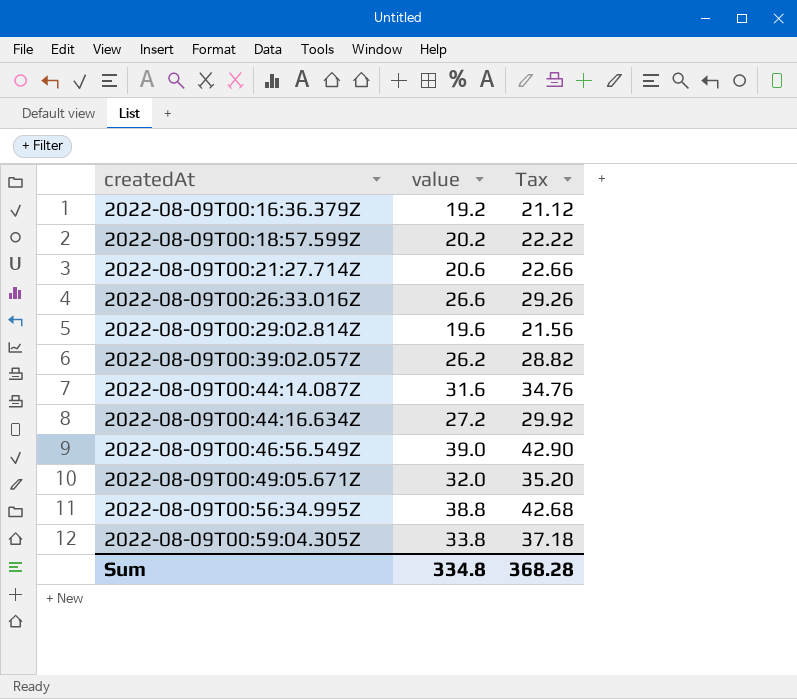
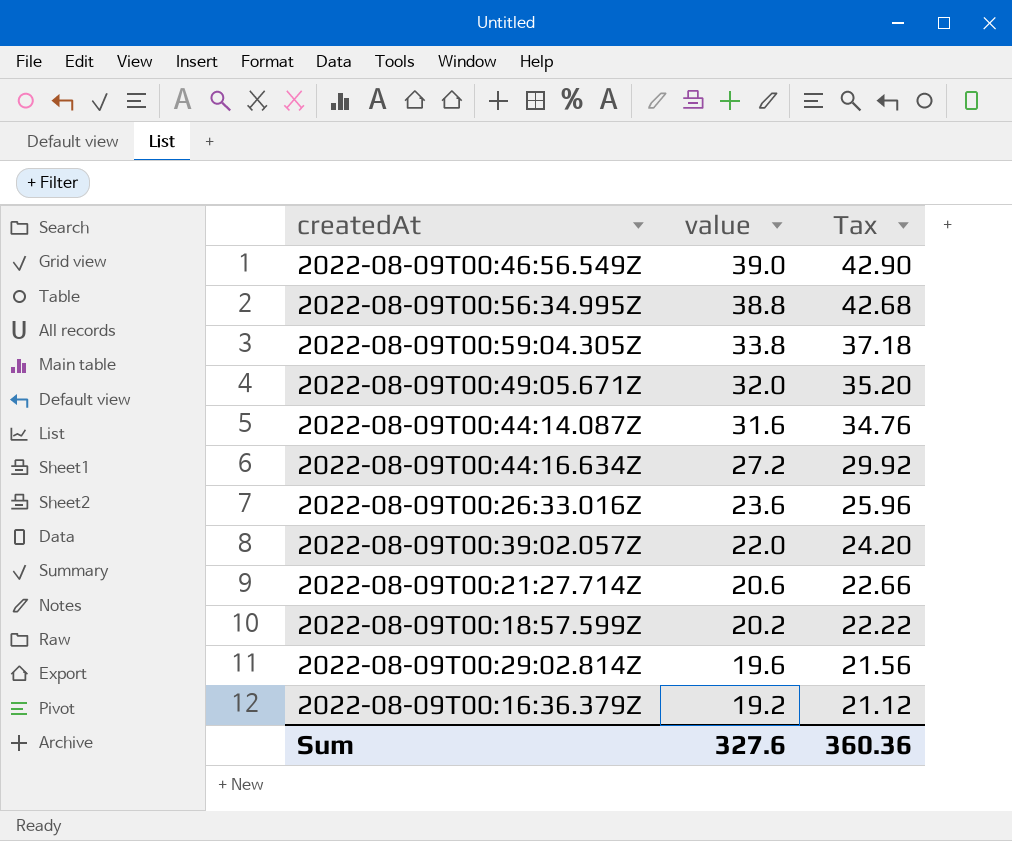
row order: createdAt ascending -> value descending
2022-08-09T00:26:33.016Z | value: 26.6 -> 23.6
2022-08-09T00:26:33.016Z | Tax: 29.26 -> 25.96
2022-08-09T00:39:02.057Z | value: 26.2 -> 22.0
2022-08-09T00:39:02.057Z | Tax: 28.82 -> 24.20
Sum | value: 334.8 -> 327.6
Sum | Tax: 368.28 -> 360.36

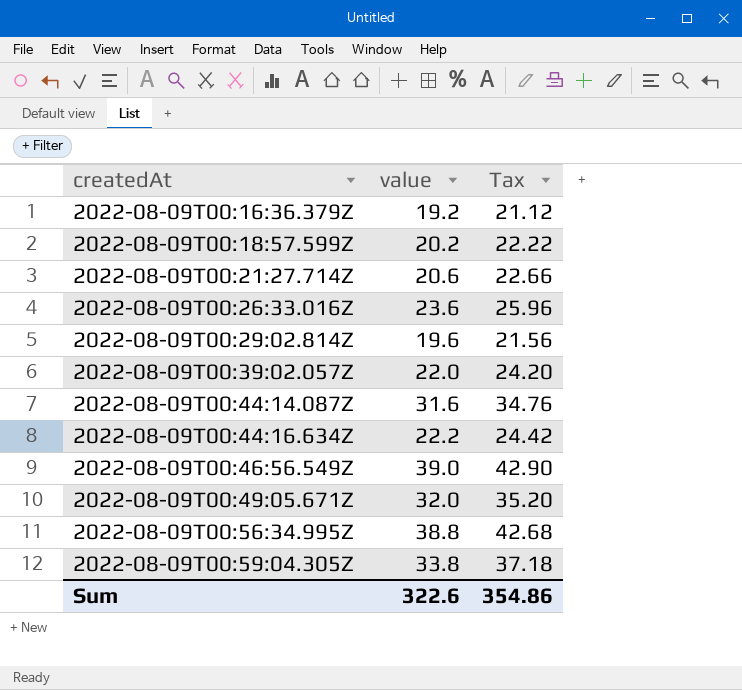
row order: value descending -> createdAt ascending
2022-08-09T00:44:16.634Z | value: 27.2 -> 22.2
2022-08-09T00:44:16.634Z | Tax: 29.92 -> 24.42
Sum | value: 327.6 -> 322.6
Sum | Tax: 360.36 -> 354.86

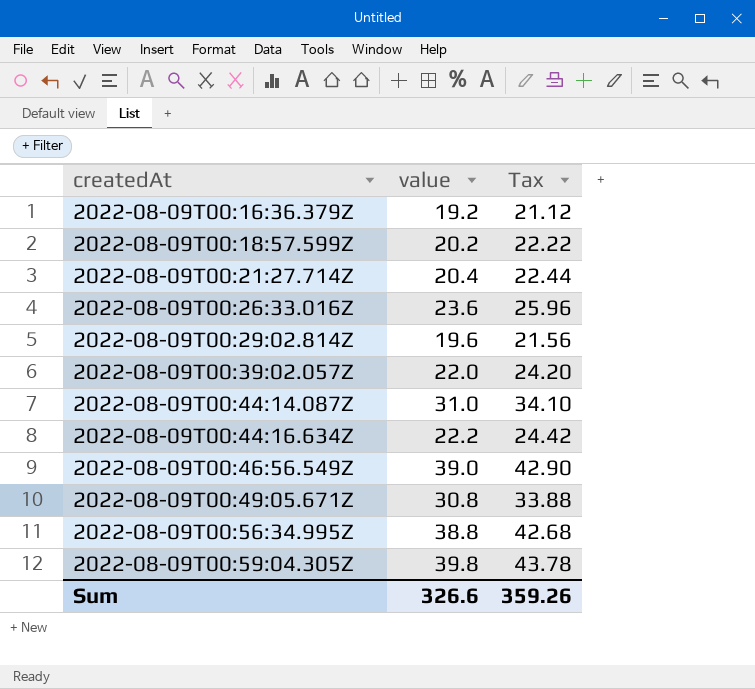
2022-08-09T00:21:27.714Z | value: 20.6 -> 20.4
2022-08-09T00:21:27.714Z | Tax: 22.66 -> 22.44
2022-08-09T00:44:14.087Z | value: 31.6 -> 31.0
2022-08-09T00:44:14.087Z | Tax: 34.76 -> 34.10
2022-08-09T00:49:05.671Z | value: 32.0 -> 30.8
2022-08-09T00:49:05.671Z | Tax: 35.20 -> 33.88
2022-08-09T00:59:04.305Z | value: 33.8 -> 39.8
2022-08-09T00:59:04.305Z | Tax: 37.18 -> 43.78
Sum | value: 322.6 -> 326.6
Sum | Tax: 354.86 -> 359.26

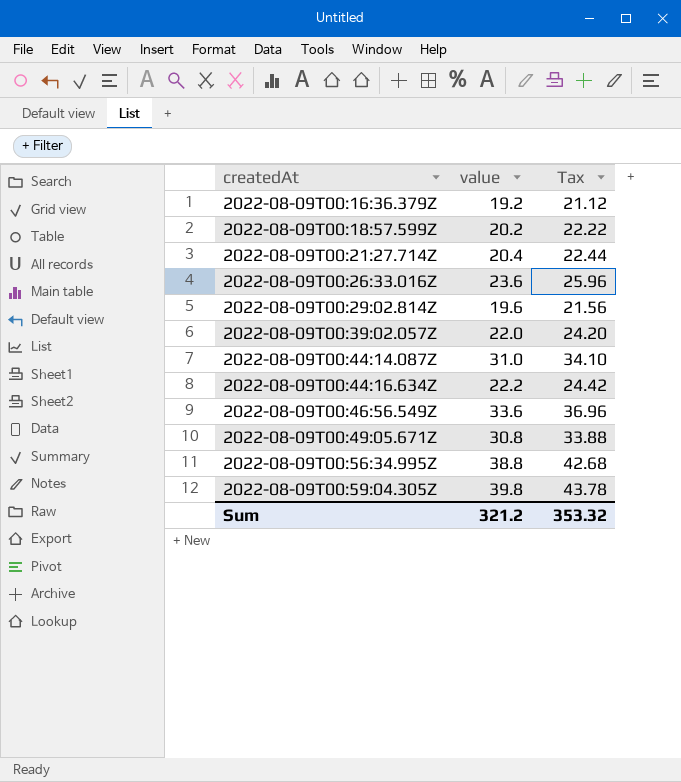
2022-08-09T00:46:56.549Z | value: 39.0 -> 33.6
2022-08-09T00:46:56.549Z | Tax: 42.90 -> 36.96
Sum | value: 326.6 -> 321.2
Sum | Tax: 359.26 -> 353.32

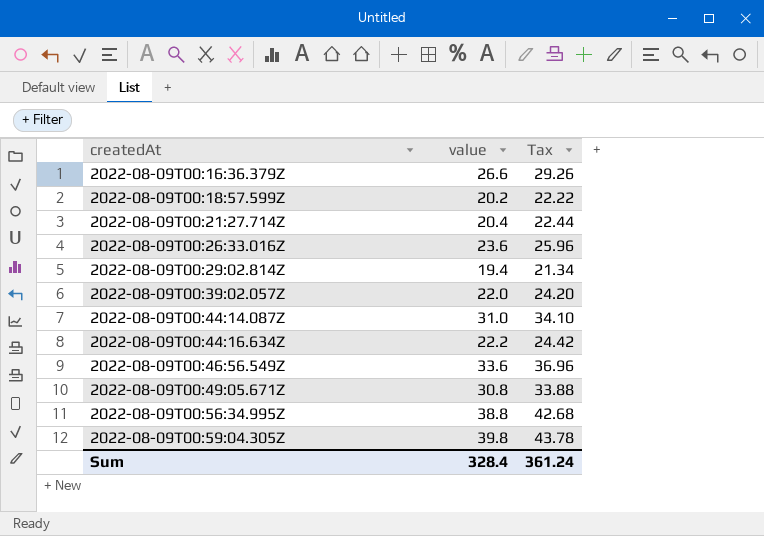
2022-08-09T00:16:36.379Z | value: 19.2 -> 26.6
2022-08-09T00:16:36.379Z | Tax: 21.12 -> 29.26
2022-08-09T00:29:02.814Z | value: 19.6 -> 19.4
2022-08-09T00:29:02.814Z | Tax: 21.56 -> 21.34
Sum | value: 321.2 -> 328.4
Sum | Tax: 353.32 -> 361.24

